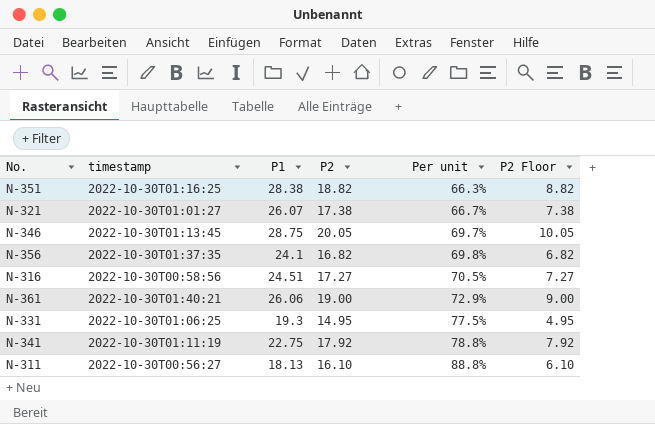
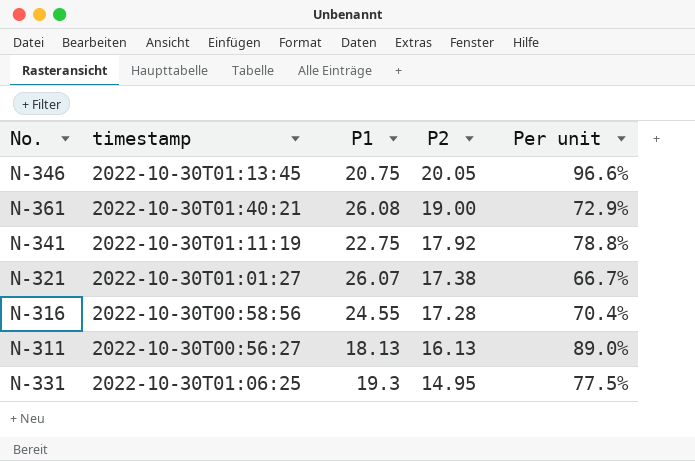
row order: Per unit ascending -> P2 descending
column P2 Floor | formula: [P2] - 10 -> none
row N-351: 2022-10-30T01:16:25 | 28.38 | 18.82 | 66.3% | 8.82 -> none
row N-356: 2022-10-30T01:37:35 | 24.1 | 16.82 | 69.8% | 6.82 -> none
N-346 | P1: 28.75 -> 20.75
N-346 | Per unit: 69.7% -> 96.6%
N-361 | P1: 26.06 -> 26.08
N-316 | P1: 24.51 -> 24.55
N-316 | P2: 17.27 -> 17.28
N-316 | Per unit: 70.5% -> 70.4%
N-311 | P2: 16.10 -> 16.13
N-311 | Per unit: 88.8% -> 89.0%

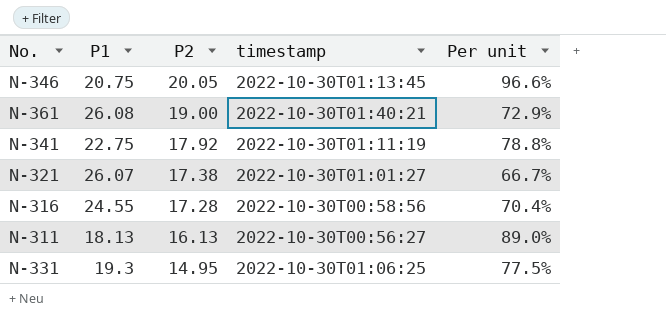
column timestamp | position: 2 -> 4

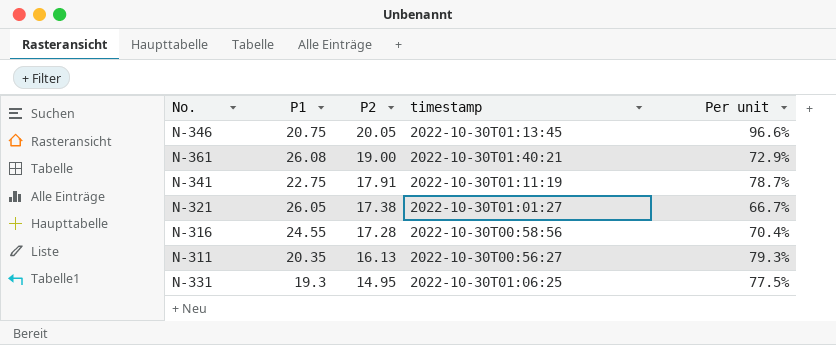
N-341 | P2: 17.92 -> 17.91
N-341 | Per unit: 78.8% -> 78.7%
N-321 | P1: 26.07 -> 26.05
N-311 | P1: 18.13 -> 20.35
N-311 | Per unit: 89.0% -> 79.3%

